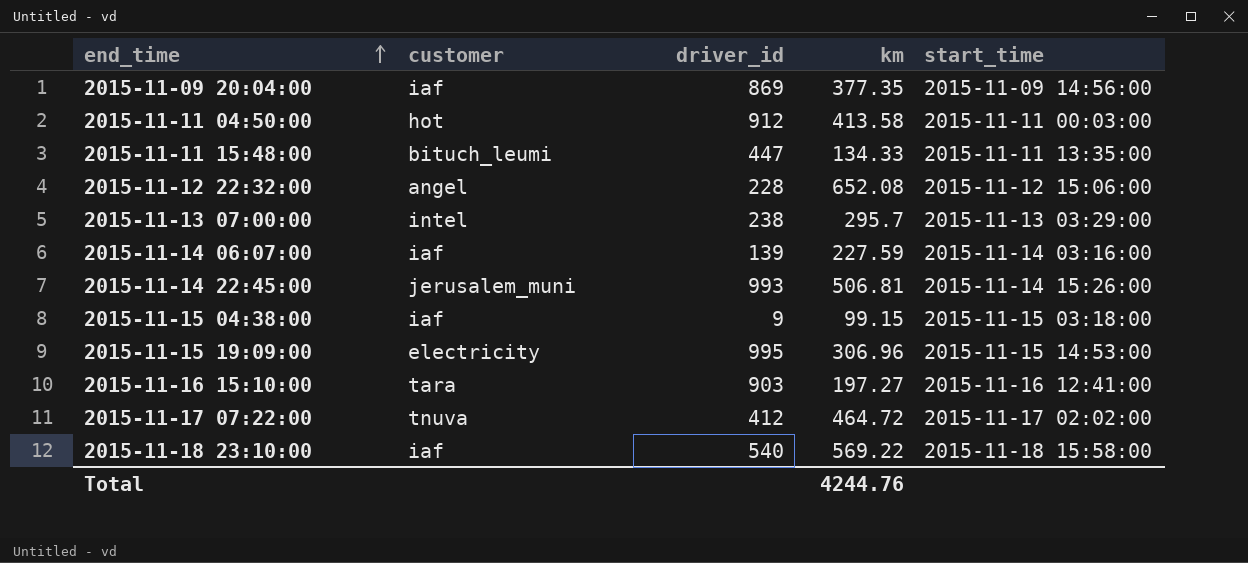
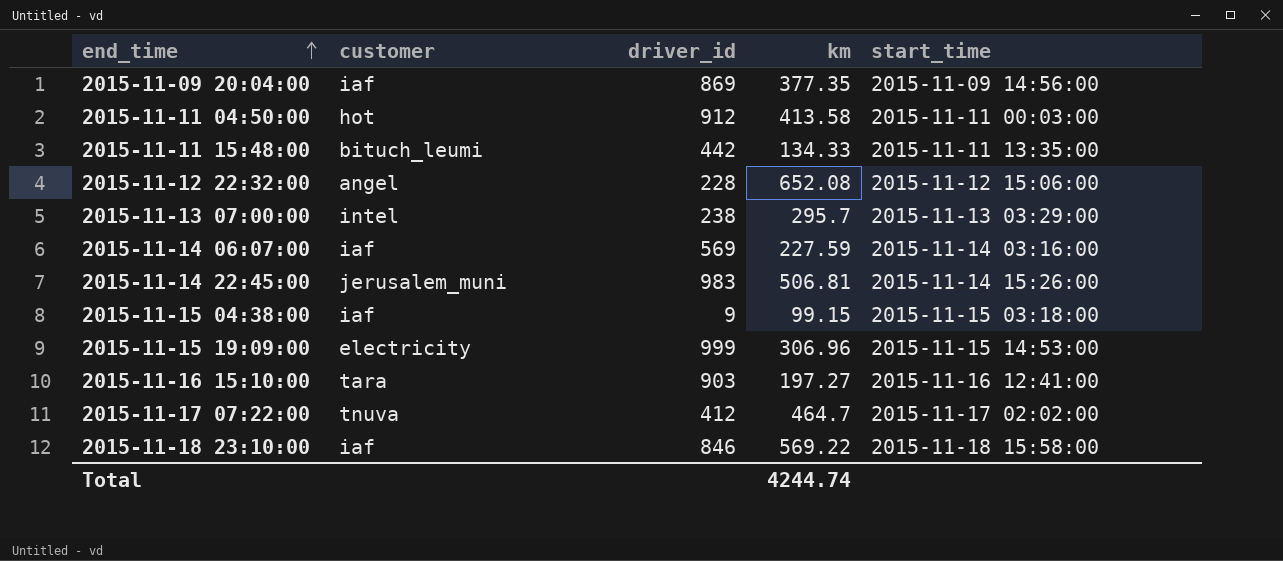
2015-11-11 15:48:00 | driver_id: 447 -> 442
2015-11-14 06:07:00 | driver_id: 139 -> 569
2015-11-14 22:45:00 | driver_id: 993 -> 983
2015-11-15 19:09:00 | driver_id: 995 -> 999
2015-11-17 07:22:00 | km: 464.72 -> 464.7
2015-11-18 23:10:00 | driver_id: 540 -> 846
Total | km: 4244.76 -> 4244.74

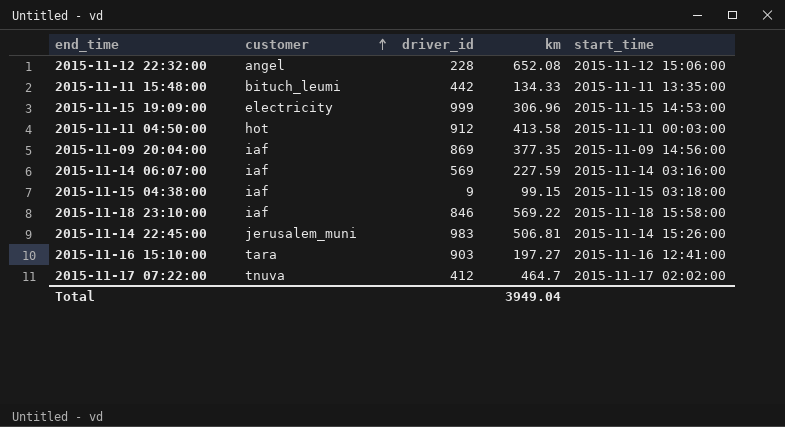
row order: end_time ascending -> customer ascending
row 2015-11-13 07:00:00: intel | 238 | 295.7 | 2015-11-13 03:29:00 -> none
Total | km: 4244.74 -> 3949.04

